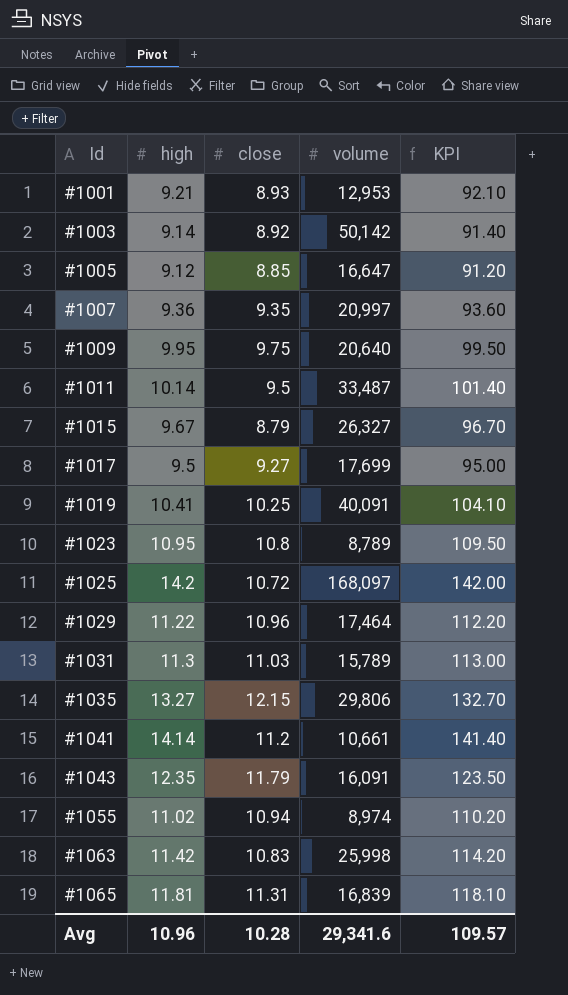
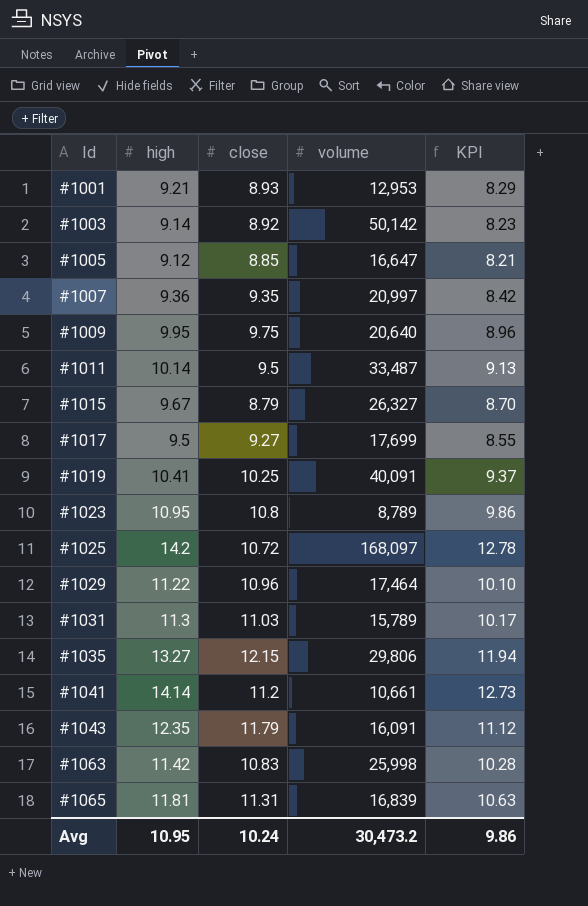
column KPI | formula: [high] * 10 -> [high] * 0.9
row #1055: 11.02 | 10.94 | 8,974 | 110.20 -> none
Avg | high: 10.96 -> 10.95
Avg | close: 10.28 -> 10.24
Avg | volume: 29,341.6 -> 30,473.2
Avg | KPI: 109.57 -> 9.86

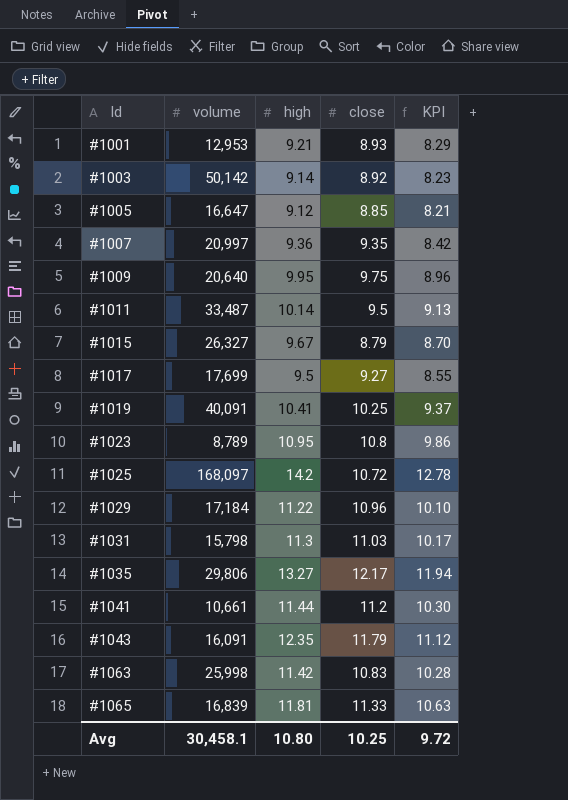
column volume | position: 4 -> 2
#1029 | volume: 17,464 -> 17,184
#1031 | volume: 15,789 -> 15,798
#1035 | close: 12.15 -> 12.17
#1041 | high: 14.14 -> 11.44
#1041 | KPI: 12.73 -> 10.30
#1065 | close: 11.31 -> 11.33
Avg | volume: 30,473.2 -> 30,458.1
Avg | high: 10.95 -> 10.80
Avg | close: 10.24 -> 10.25
Avg | KPI: 9.86 -> 9.72

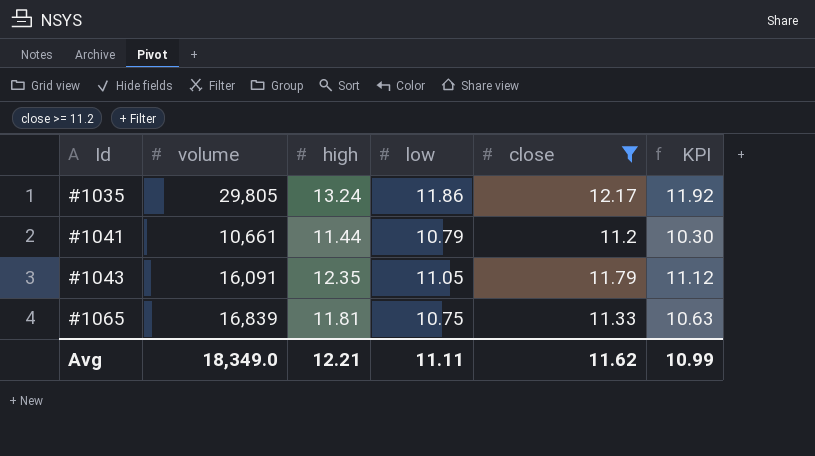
filter: none -> close >= 11.2
column low | position: none -> 4
#1035 | volume: 29,806 -> 29,805
#1035 | high: 13.27 -> 13.24
#1035 | KPI: 11.94 -> 11.92
Avg | volume: 30,458.1 -> 18,349.0
Avg | high: 10.80 -> 12.21
Avg | close: 10.25 -> 11.62
Avg | KPI: 9.72 -> 10.99

